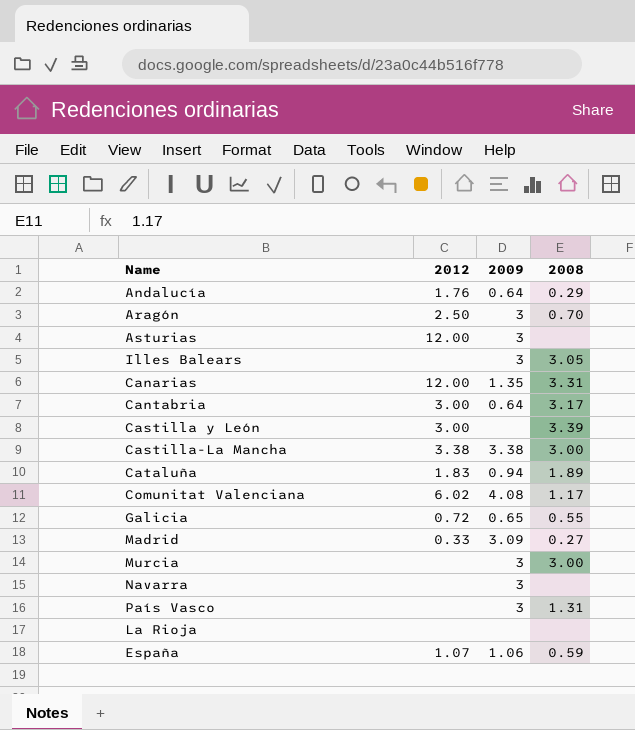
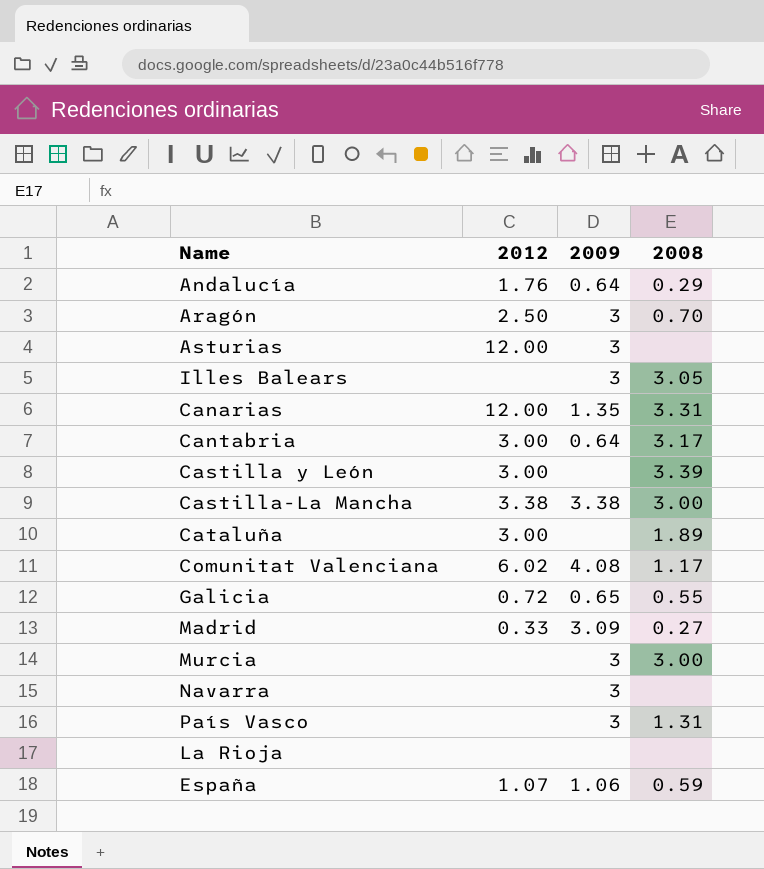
Cataluña | 2012: 1.83 -> 3.00
Cataluña | 2009: 0.94 -> none

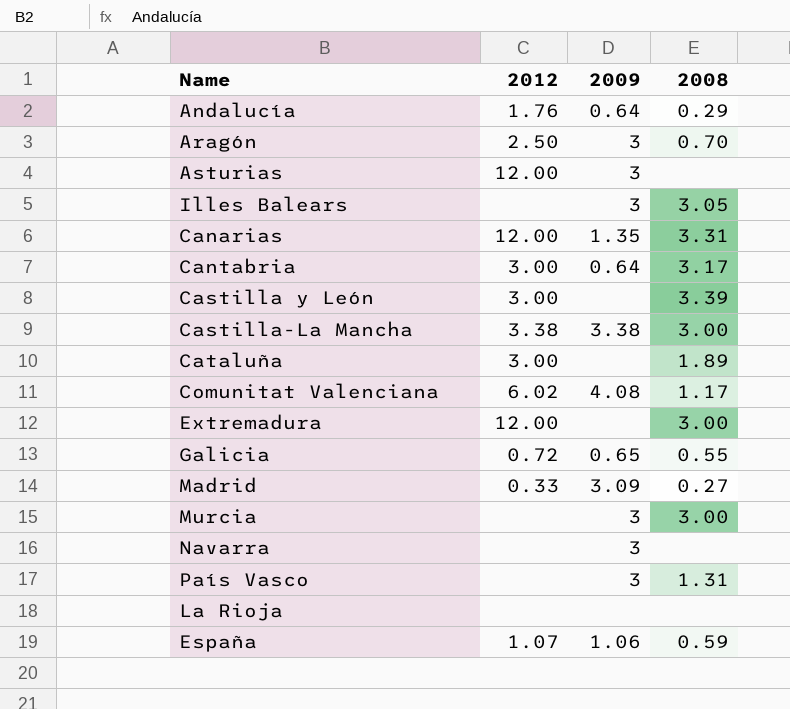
row Extremadura: none -> 12.00 | none | 3.00

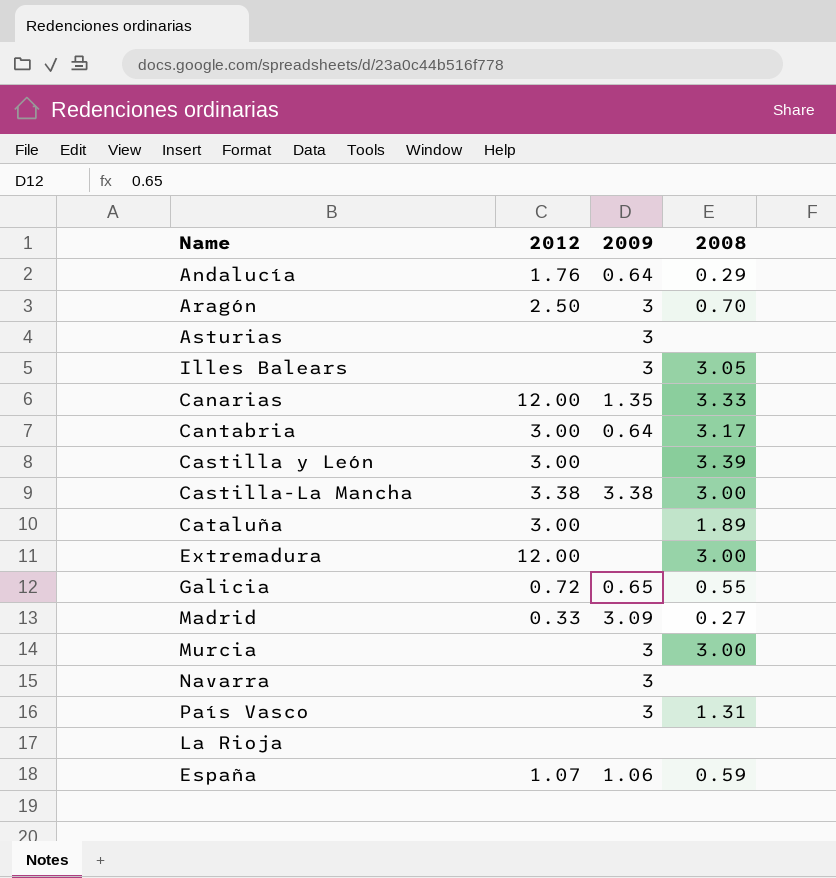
row Comunitat Valenciana: 6.02 | 4.08 | 1.17 -> none
Asturias | 2012: 12.00 -> none
Canarias | 2008: 3.31 -> 3.33

